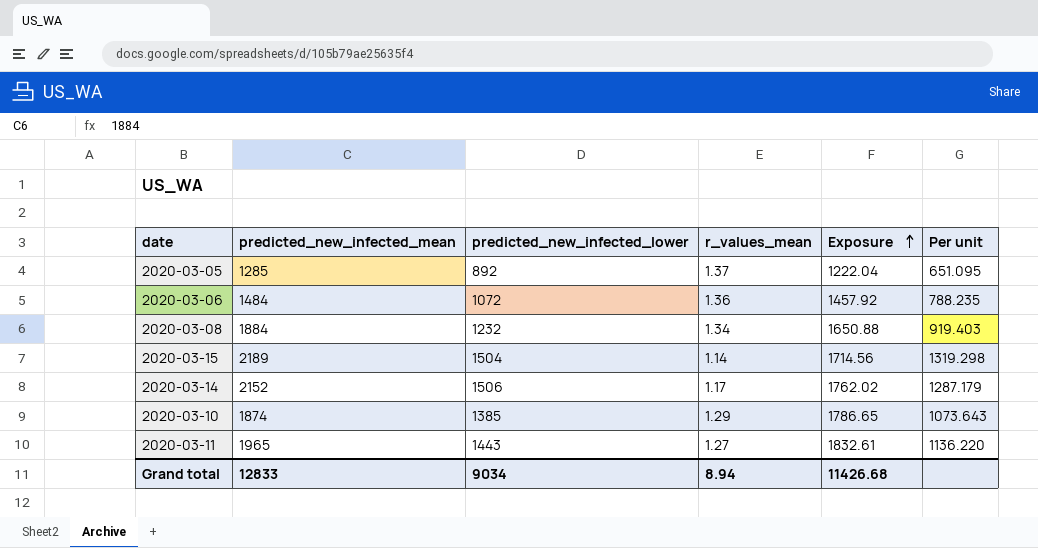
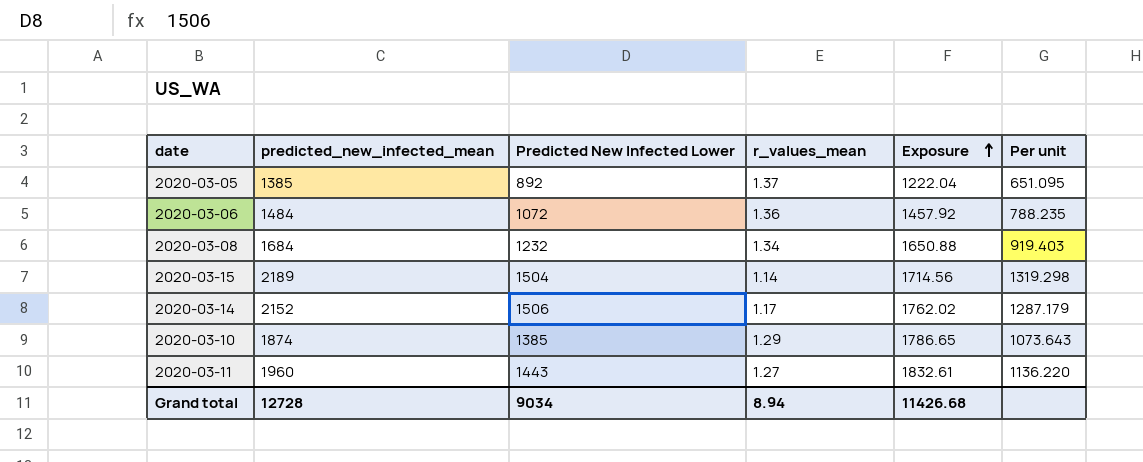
column name: predicted_new_infected_lower -> Predicted New Infected Lower
2020-03-05 | predicted_new_infected_mean: 1285 -> 1385
2020-03-08 | predicted_new_infected_mean: 1884 -> 1684
2020-03-11 | predicted_new_infected_mean: 1965 -> 1960
Grand total | predicted_new_infected_mean: 12833 -> 12728

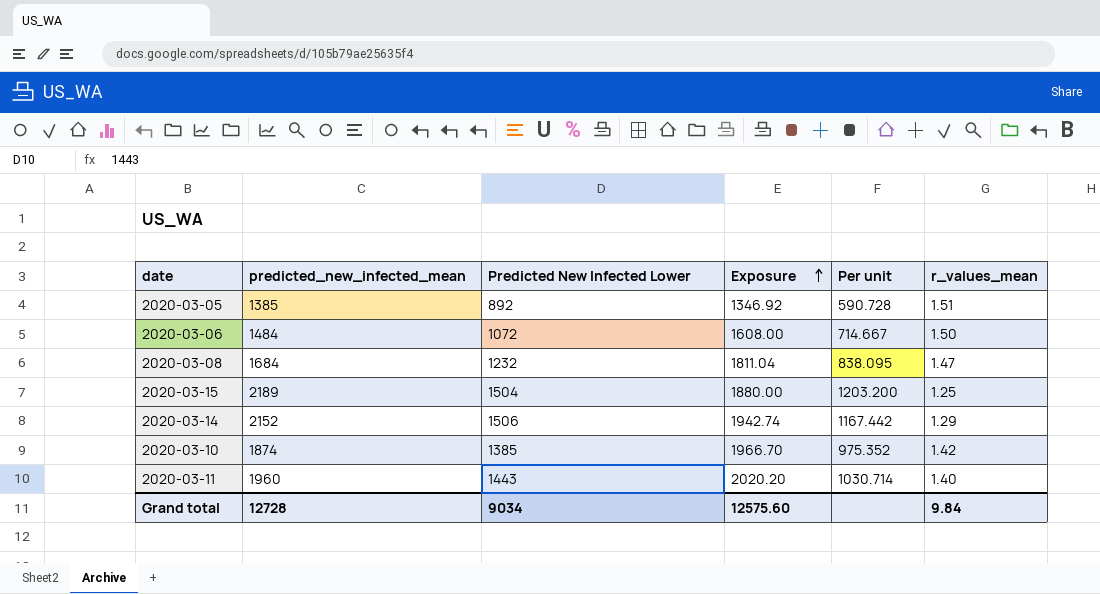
column r_values_mean | position: 4 -> 6
2020-03-05 | Exposure: 1222.04 -> 1346.92
2020-03-05 | Per unit: 651.095 -> 590.728
2020-03-05 | r_values_mean: 1.37 -> 1.51
2020-03-06 | Exposure: 1457.92 -> 1608.00
2020-03-06 | Per unit: 788.235 -> 714.667
2020-03-06 | r_values_mean: 1.36 -> 1.50
2020-03-08 | Exposure: 1650.88 -> 1811.04
2020-03-08 | Per unit: 919.403 -> 838.095
2020-03-08 | r_values_mean: 1.34 -> 1.47
2020-03-15 | Exposure: 1714.56 -> 1880.00
2020-03-15 | Per unit: 1319.298 -> 1203.200
2020-03-15 | r_values_mean: 1.14 -> 1.25
2020-03-14 | Exposure: 1762.02 -> 1942.74
2020-03-14 | Per unit: 1287.179 -> 1167.442
2020-03-14 | r_values_mean: 1.17 -> 1.29
2020-03-10 | Exposure: 1786.65 -> 1966.70
2020-03-10 | Per unit: 1073.643 -> 975.352
2020-03-10 | r_values_mean: 1.29 -> 1.42
2020-03-11 | Exposure: 1832.61 -> 2020.20
2020-03-11 | Per unit: 1136.220 -> 1030.714
2020-03-11 | r_values_mean: 1.27 -> 1.40
Grand total | Exposure: 11426.68 -> 12575.60
Grand total | r_values_mean: 8.94 -> 9.84

